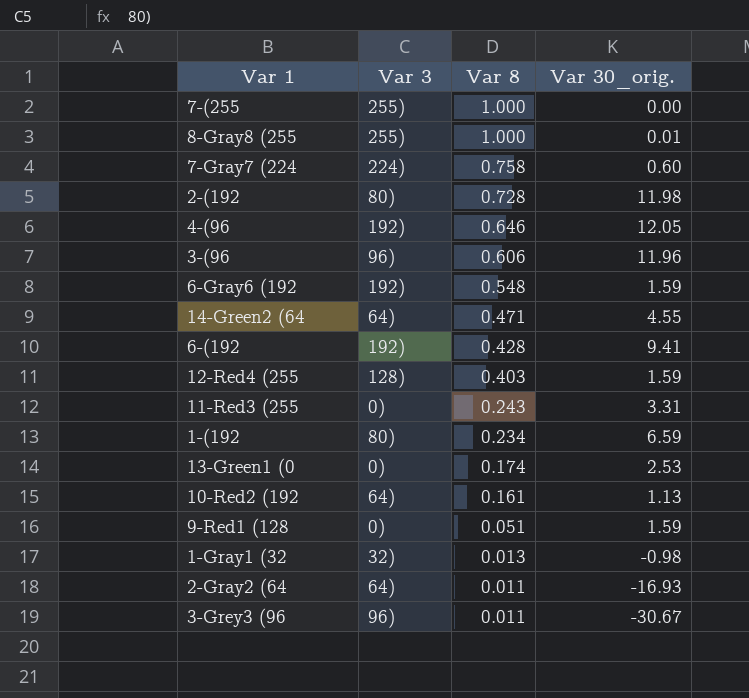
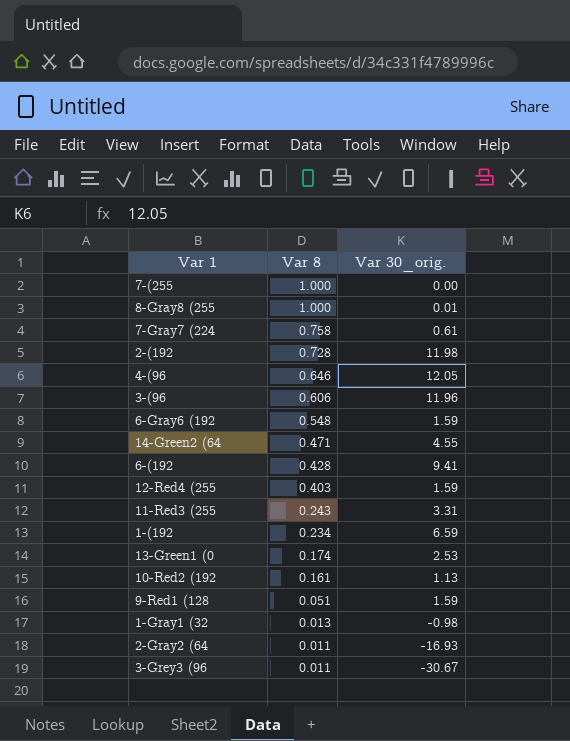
column Var 3 | position: 2 -> none
7-Gray7 (224 | Var 30_orig.: 0.60 -> 0.61

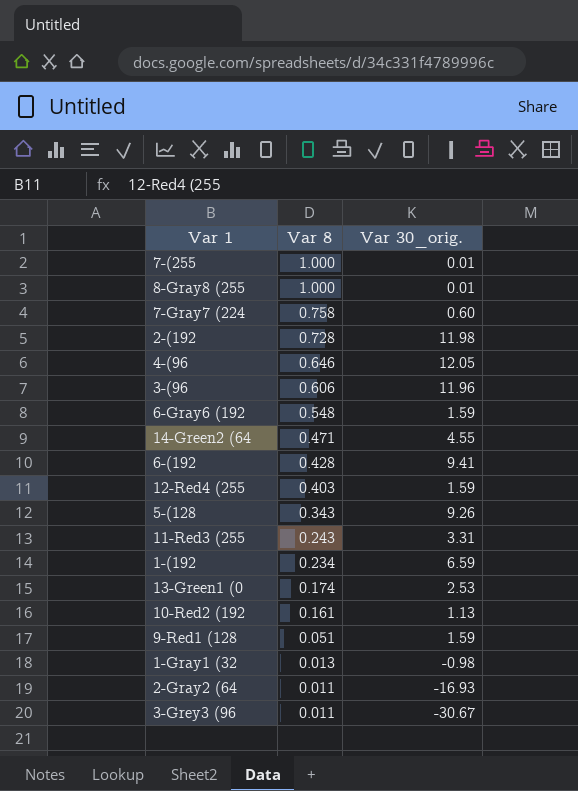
7-(255 | Var 30_orig.: 0.00 -> 0.01
7-Gray7 (224 | Var 30_orig.: 0.61 -> 0.60
row 5-(128: none -> 0.343 | 9.26

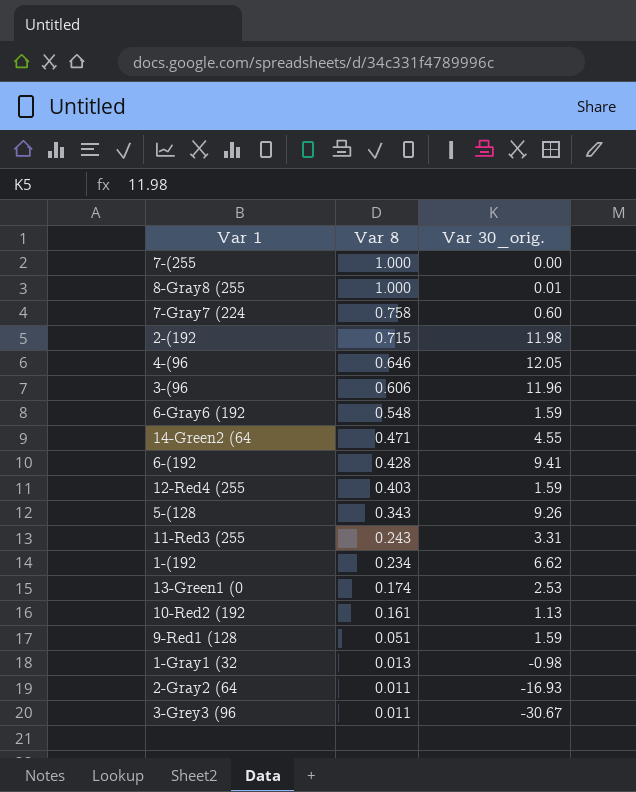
7-(255 | Var 30_orig.: 0.01 -> 0.00
2-(192 | Var 8: 0.728 -> 0.715
1-(192 | Var 30_orig.: 6.59 -> 6.62

